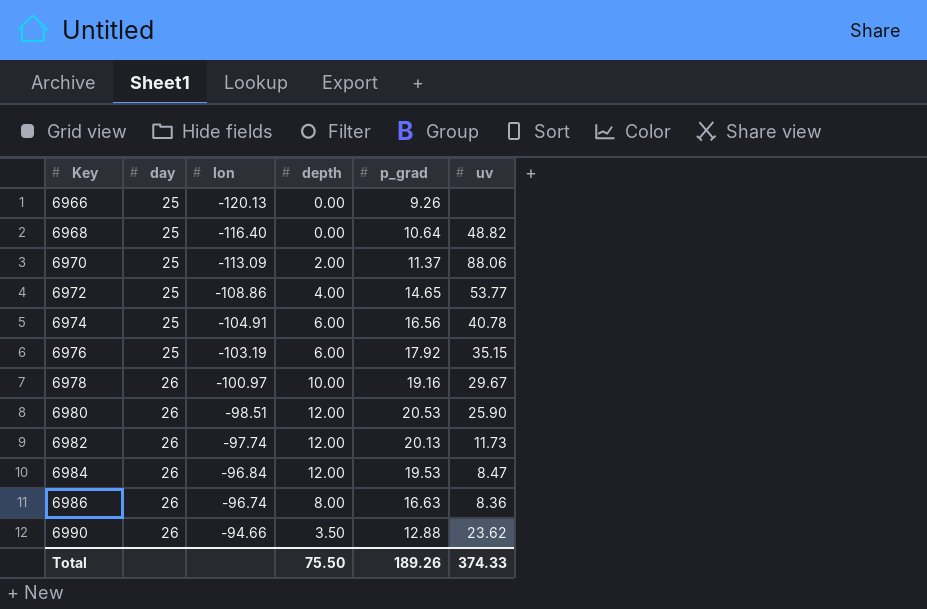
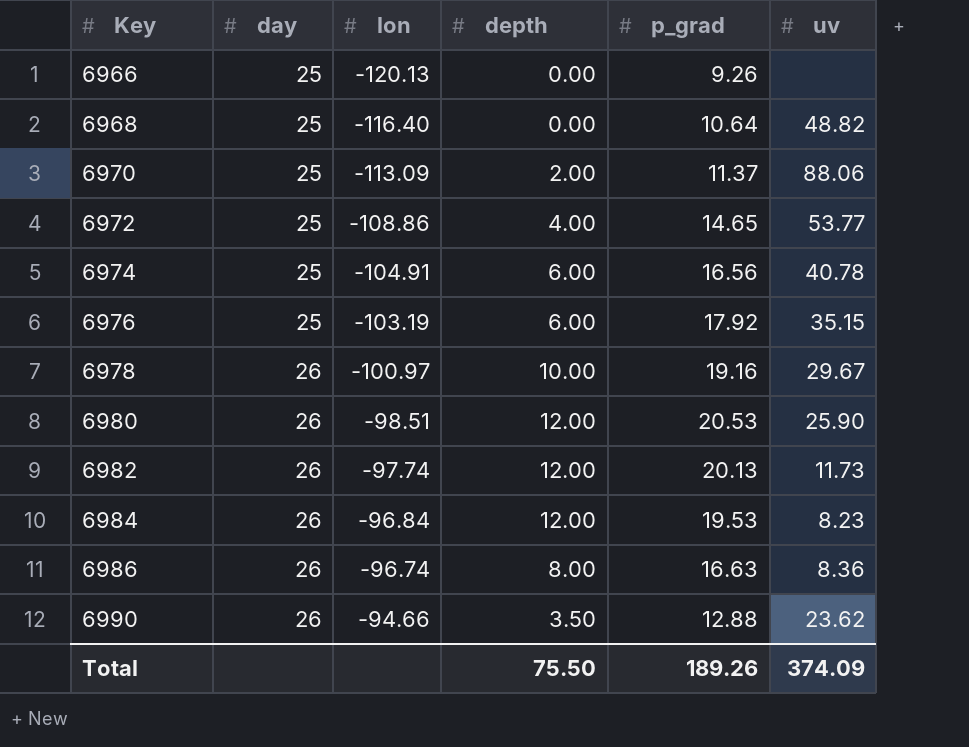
6984 | uv: 8.47 -> 8.23
Total | uv: 374.33 -> 374.09

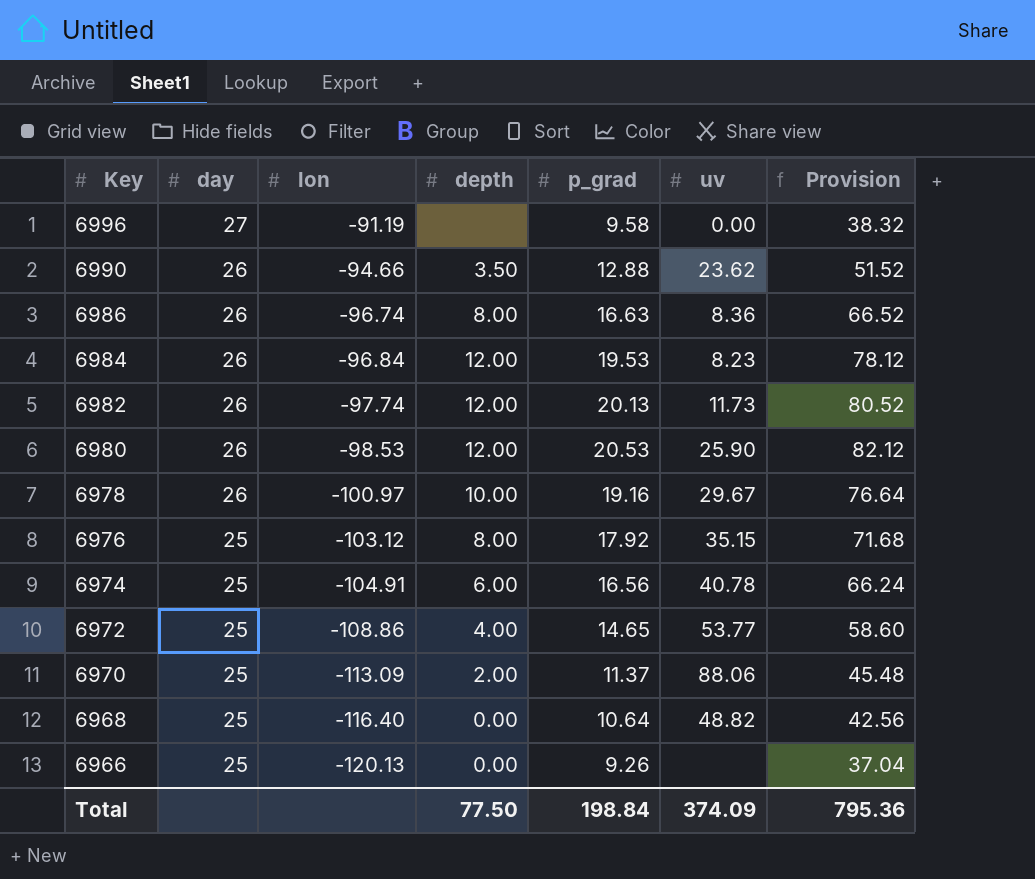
row order: Key ascending -> Key descending
column Provision | formula: none -> [p_grad] * 4
row 6996: none -> 27 | -91.19 | none | 9.58 | 0.00 | 38.32
6980 | lon: -98.51 -> -98.53
6976 | lon: -103.19 -> -103.12
6976 | depth: 6.00 -> 8.00
Total | depth: 75.50 -> 77.50
Total | p_grad: 189.26 -> 198.84

